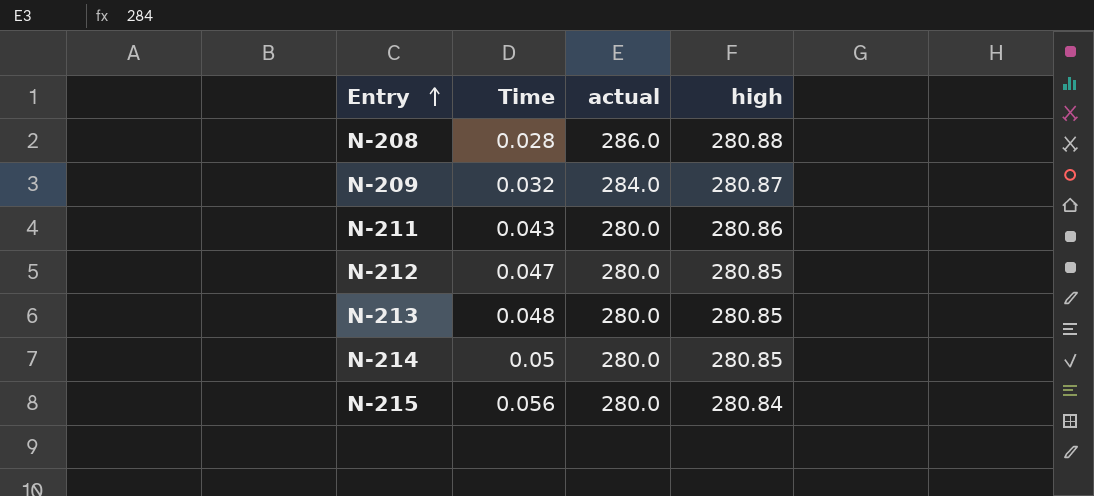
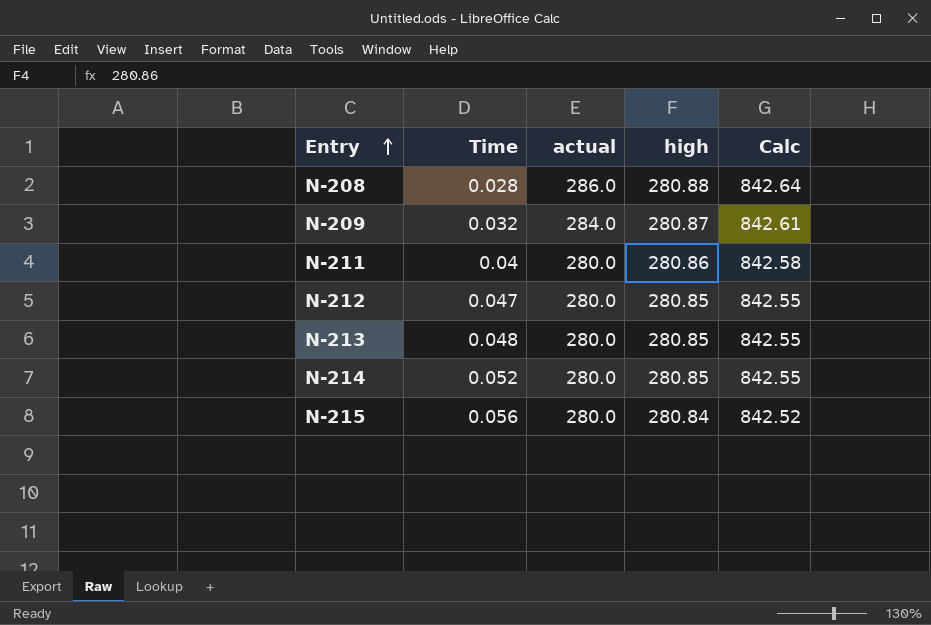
column Calc | formula: none -> [high] * 3
N-211 | Time: 0.043 -> 0.04
N-214 | Time: 0.05 -> 0.052

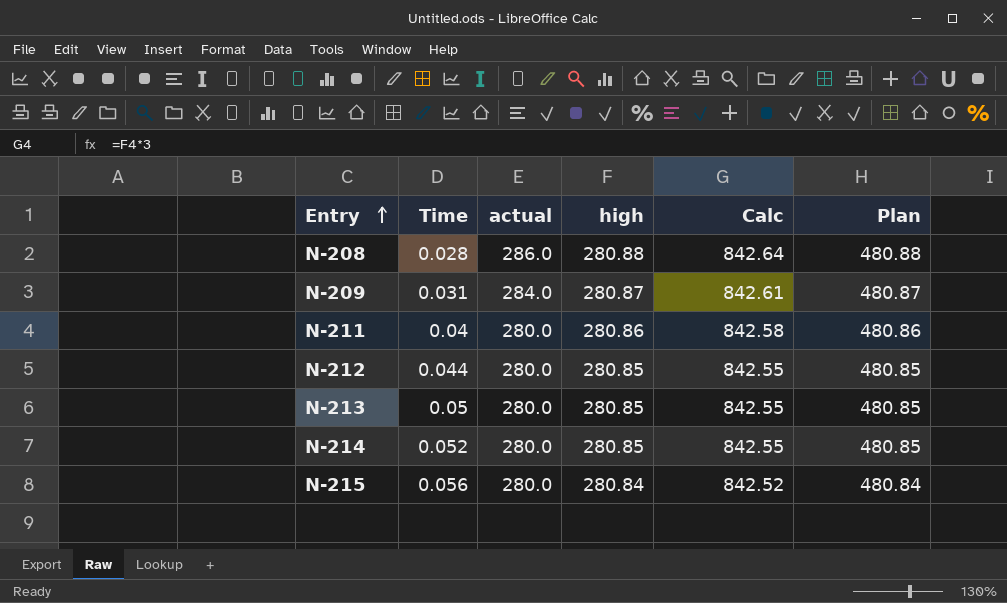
column Plan | formula: none -> [high] + 200
N-209 | Time: 0.032 -> 0.031
N-212 | Time: 0.047 -> 0.044
N-213 | Time: 0.048 -> 0.05

